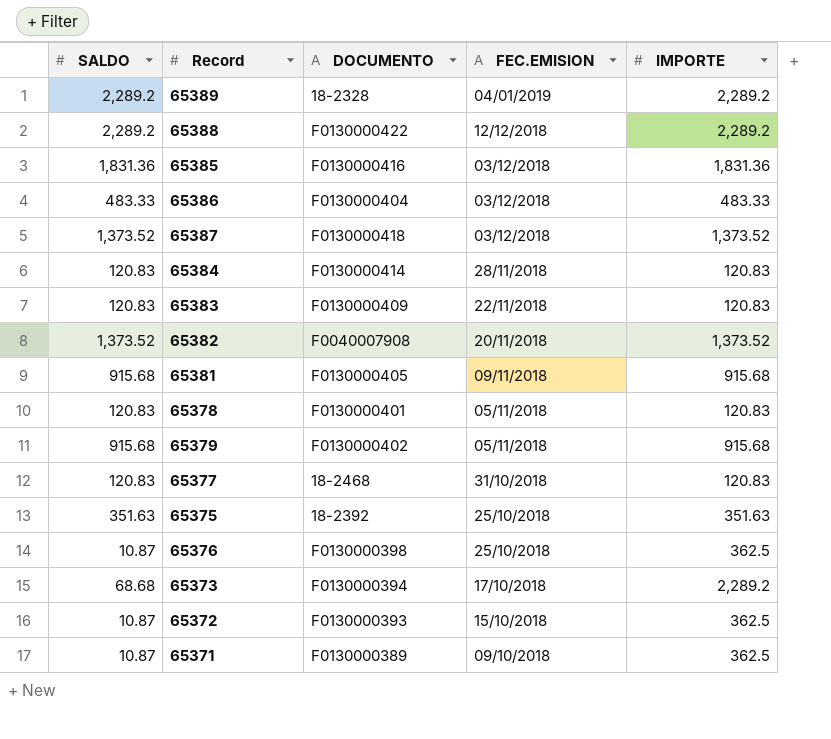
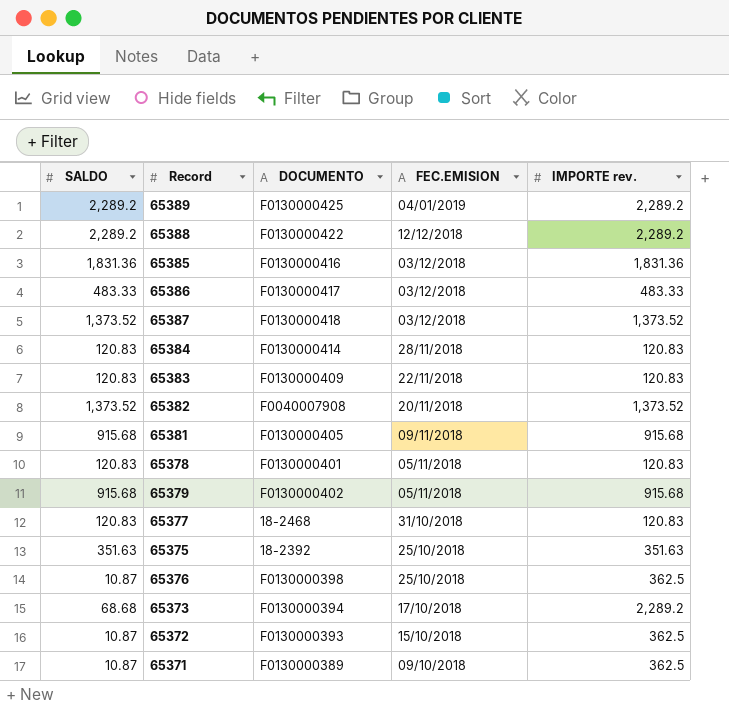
column name: IMPORTE -> IMPORTE rev.
65389 | DOCUMENTO: 18-2328 -> F0130000425
65386 | DOCUMENTO: F0130000404 -> F0130000417

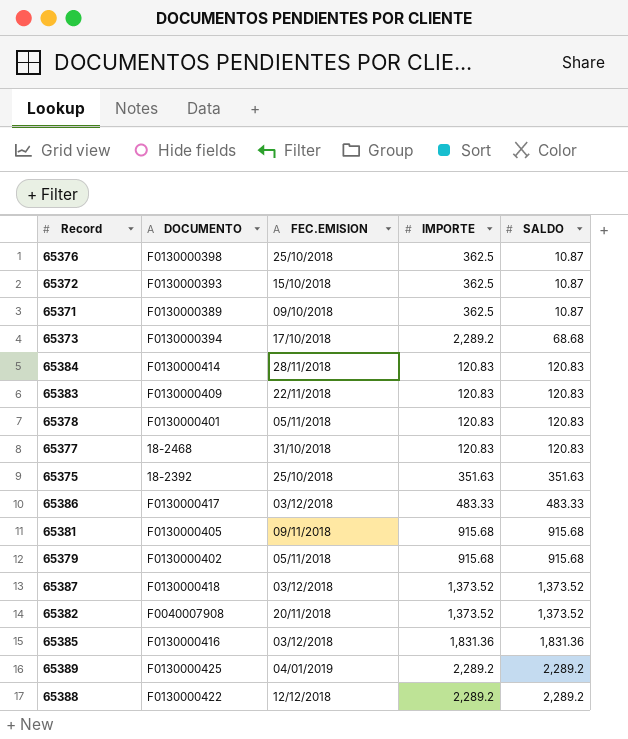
row order: FEC.EMISION descending -> SALDO ascending
column name: IMPORTE rev. -> IMPORTE
column SALDO | position: 1 -> 5

